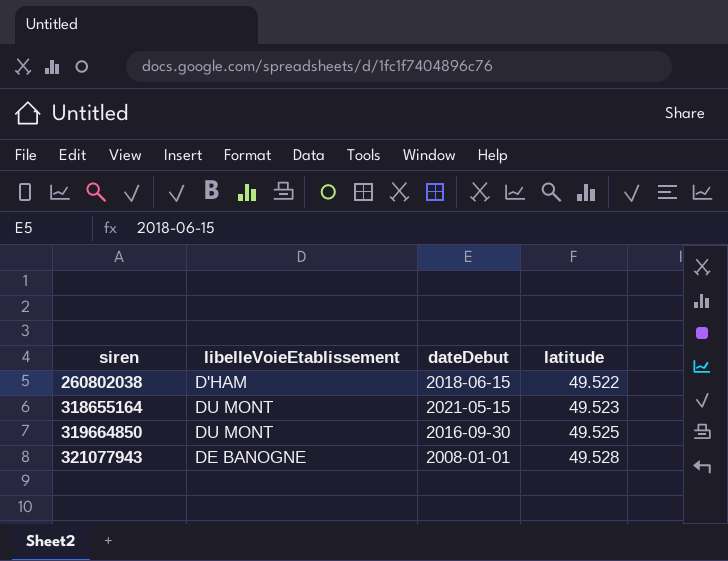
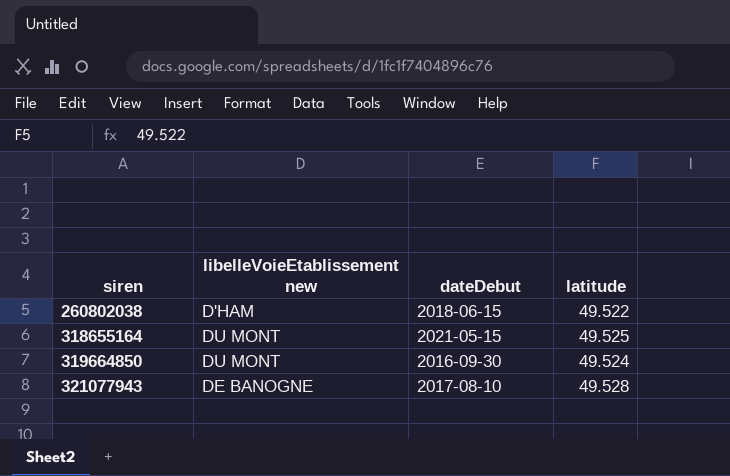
column name: libelleVoieEtablissement -> libelleVoieEtablissement new
318655164 | latitude: 49.523 -> 49.525
319664850 | latitude: 49.525 -> 49.524
321077943 | dateDebut: 2008-01-01 -> 2017-08-10

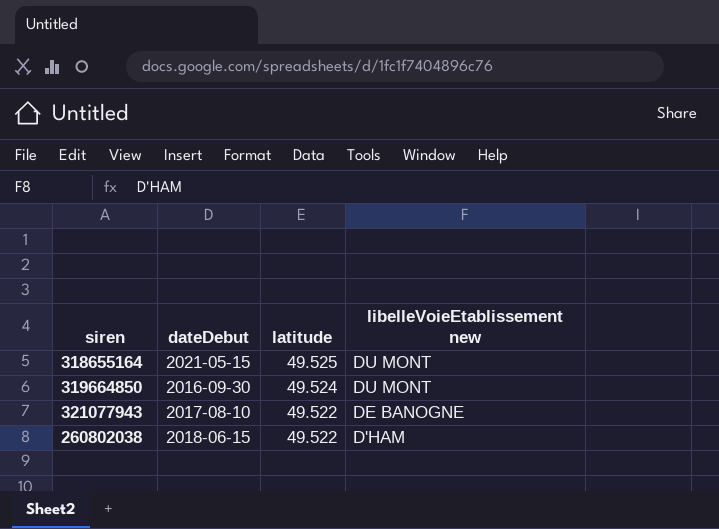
row order: siren ascending -> latitude descending
column libelleVoieEtablissement new | position: 2 -> 4
321077943 | latitude: 49.528 -> 49.522

